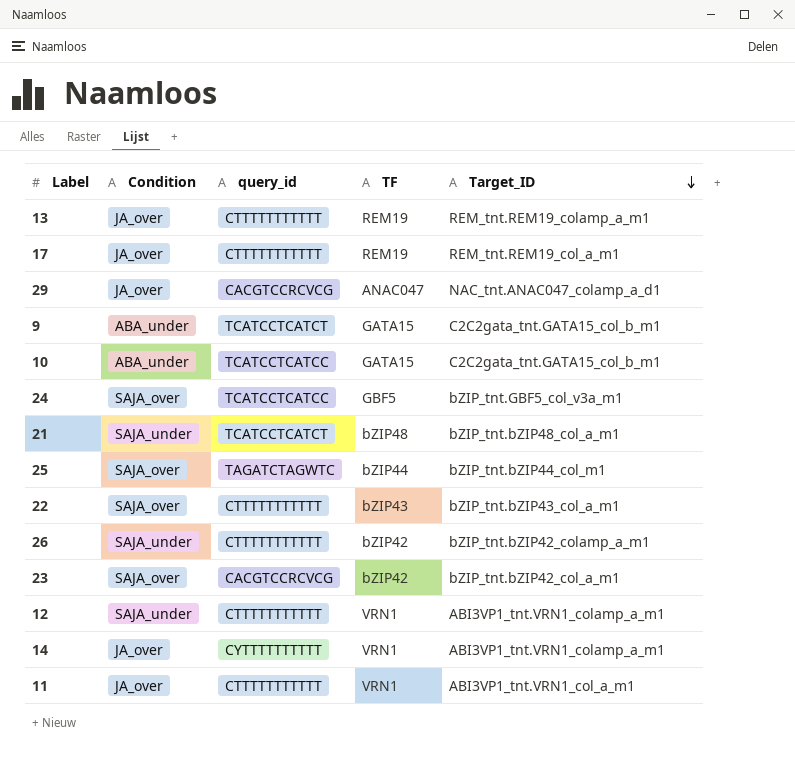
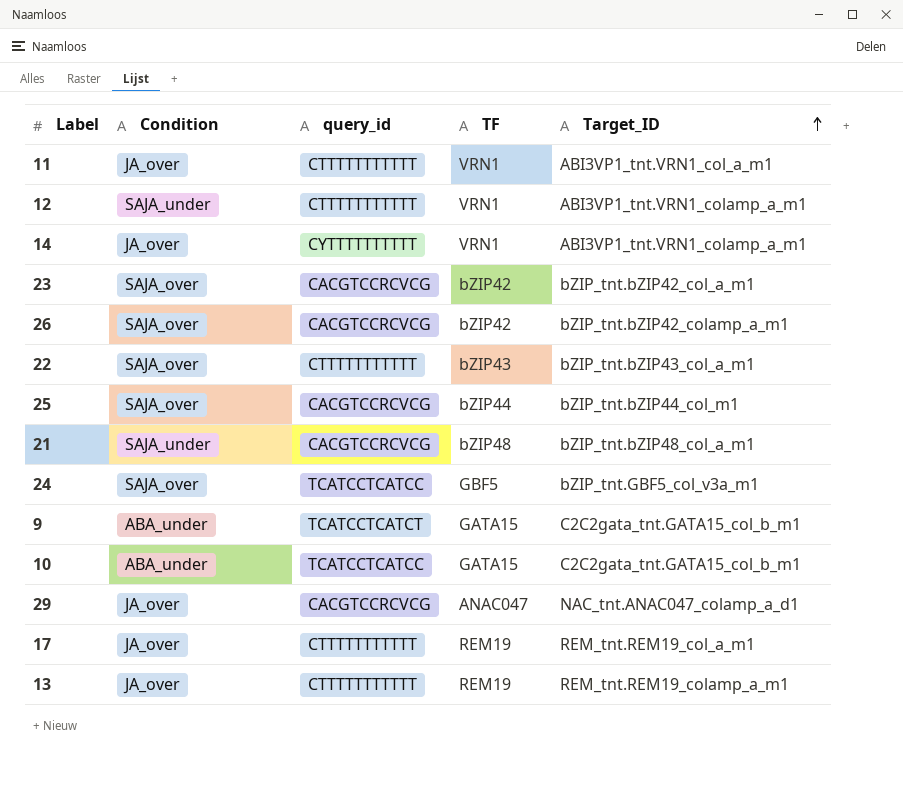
row order: Target_ID descending -> Target_ID ascending
26 | Condition: SAJA_under -> SAJA_over
26 | query_id: CTTTTTTTTTTT -> CACGTCCRCVCG
25 | query_id: TAGATCTAGWTC -> CACGTCCRCVCG
21 | query_id: TCATCCTCATCT -> CACGTCCRCVCG

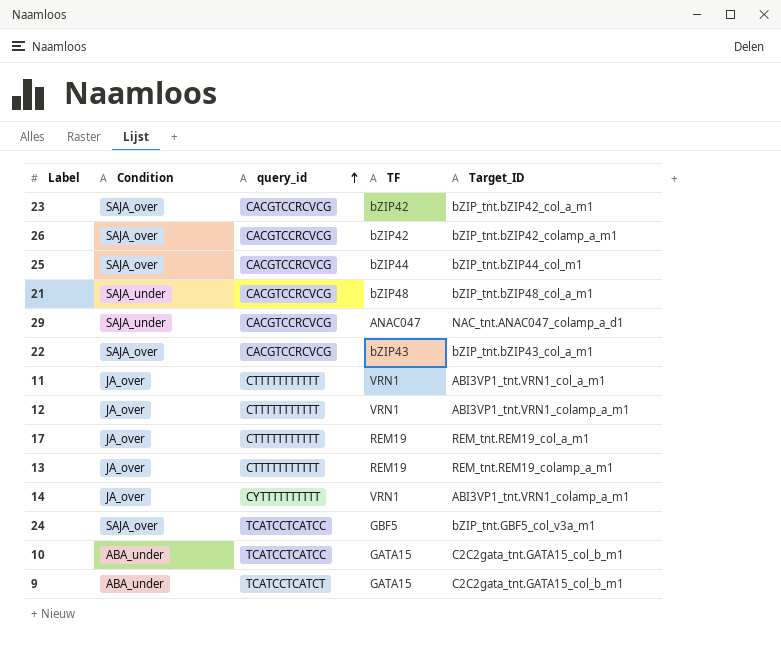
row order: Target_ID ascending -> query_id ascending
29 | Condition: JA_over -> SAJA_under
22 | query_id: CTTTTTTTTTTT -> CACGTCCRCVCG
12 | Condition: SAJA_under -> JA_over

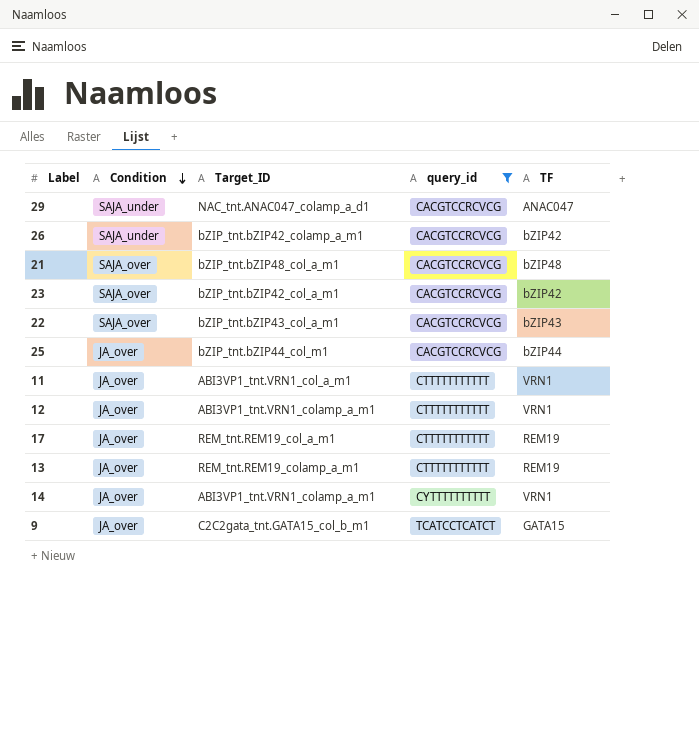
filter: none -> query_id != TCATCCTCATCC
row order: query_id ascending -> Condition descending
column Target_ID | position: 5 -> 3
26 | Condition: SAJA_over -> SAJA_under
21 | Condition: SAJA_under -> SAJA_over
25 | Condition: SAJA_over -> JA_over
9 | Condition: ABA_under -> JA_over

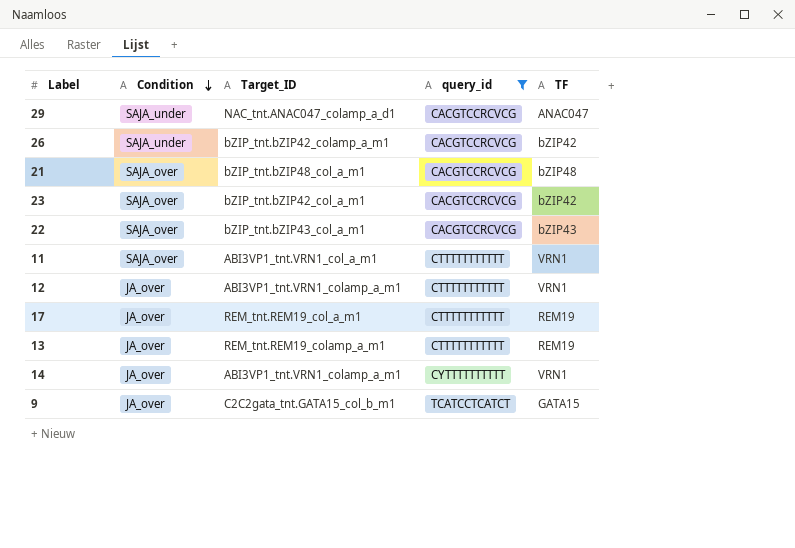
row 25: JA_over | bZIP_tnt.bZIP44_col_m1 | CACGTCCRCVCG | bZIP44 -> none
11 | Condition: JA_over -> SAJA_over

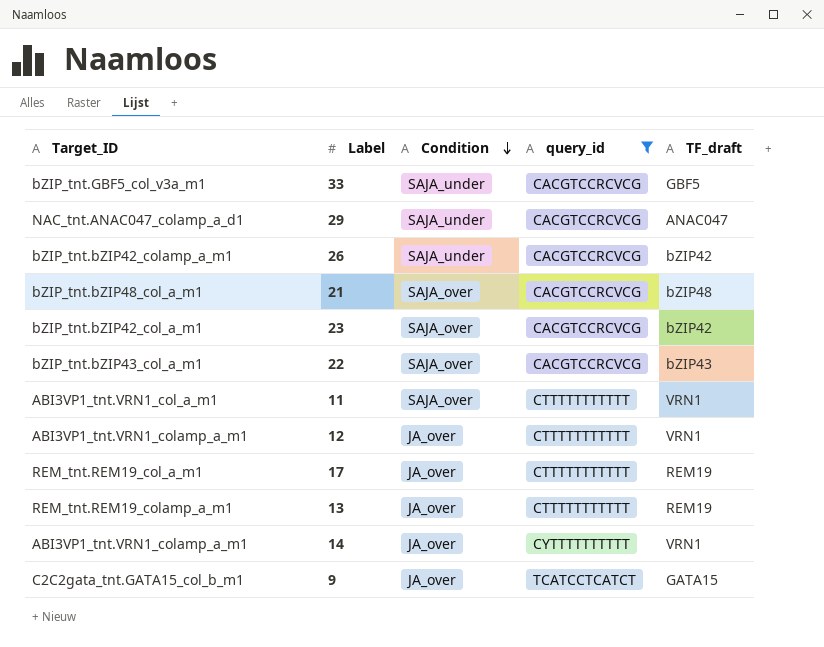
column Target_ID | position: 3 -> 1
column name: TF -> TF_draft
row 33: none -> bZIP_tnt.GBF5_col_v3a_m1 | SAJA_under | CACGTCCRCVCG | GBF5

